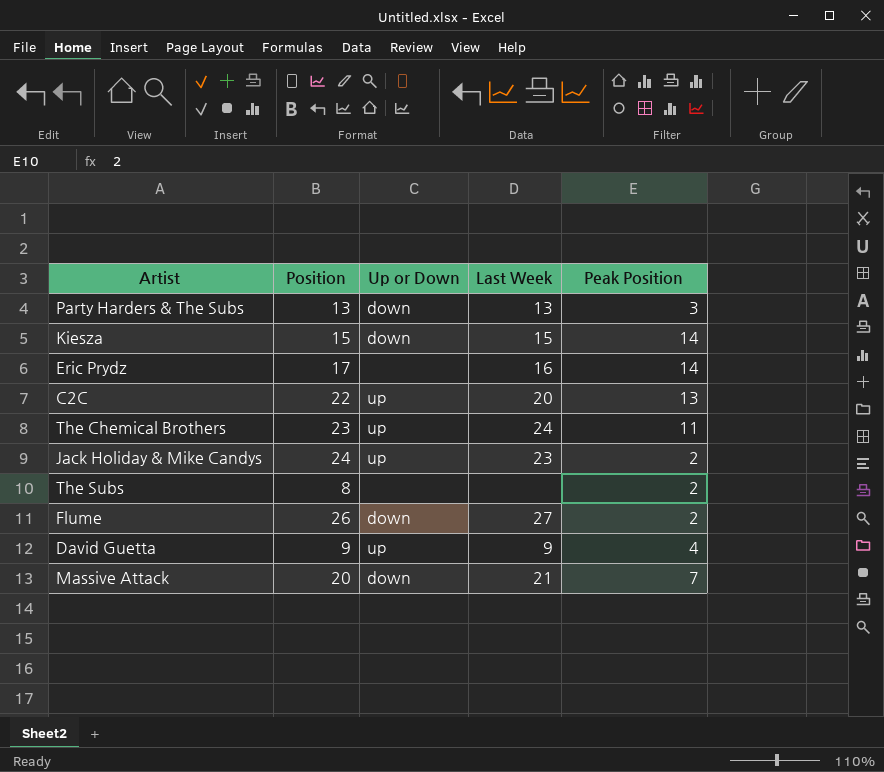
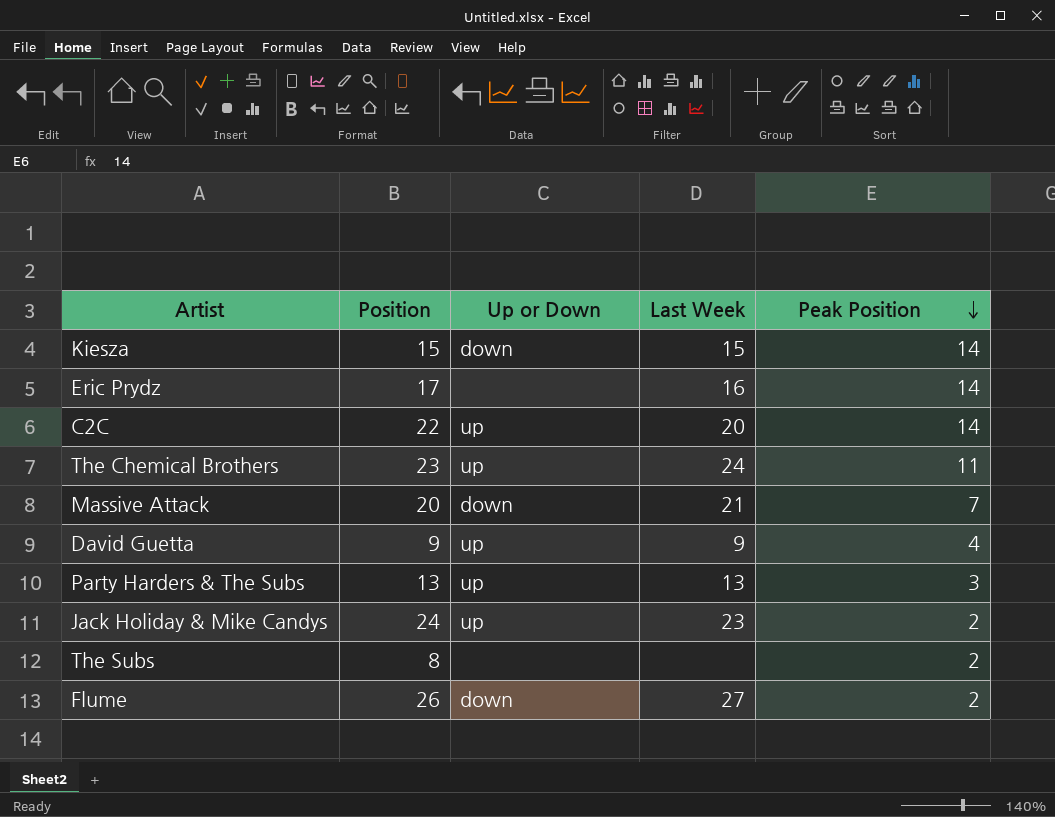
row order: none -> Peak Position descending
C2C | Peak Position: 13 -> 14
Party Harders & The Subs | Up or Down: down -> up

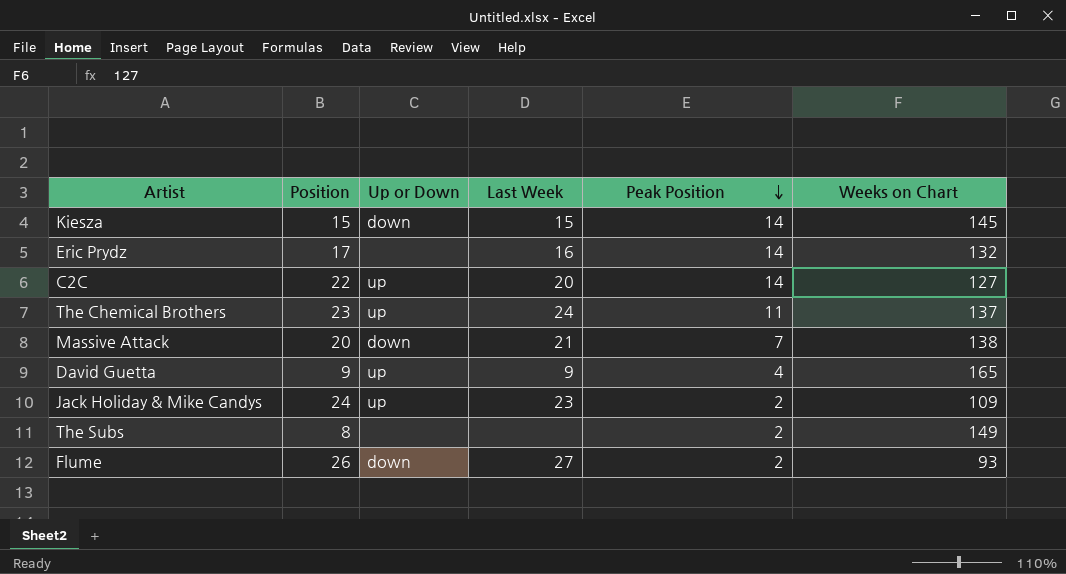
column Weeks on Chart | position: none -> 6
row Party Harders & The Subs: 13 | up | 13 | 3 -> none

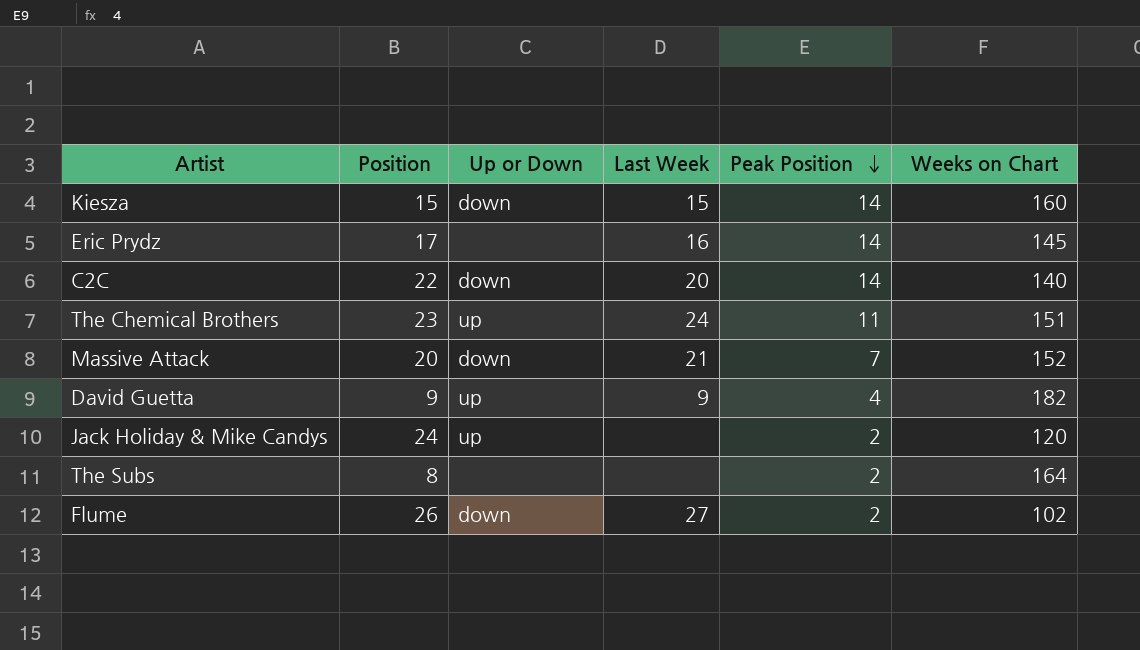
Kiesza | Weeks on Chart: 145 -> 160
Eric Prydz | Weeks on Chart: 132 -> 145
C2C | Up or Down: up -> down
C2C | Weeks on Chart: 127 -> 140
The Chemical Brothers | Weeks on Chart: 137 -> 151
Massive Attack | Weeks on Chart: 138 -> 152
David Guetta | Weeks on Chart: 165 -> 182
Jack Holiday & Mike Candys | Last Week: 23 -> none
Jack Holiday & Mike Candys | Weeks on Chart: 109 -> 120
The Subs | Weeks on Chart: 149 -> 164
Flume | Weeks on Chart: 93 -> 102

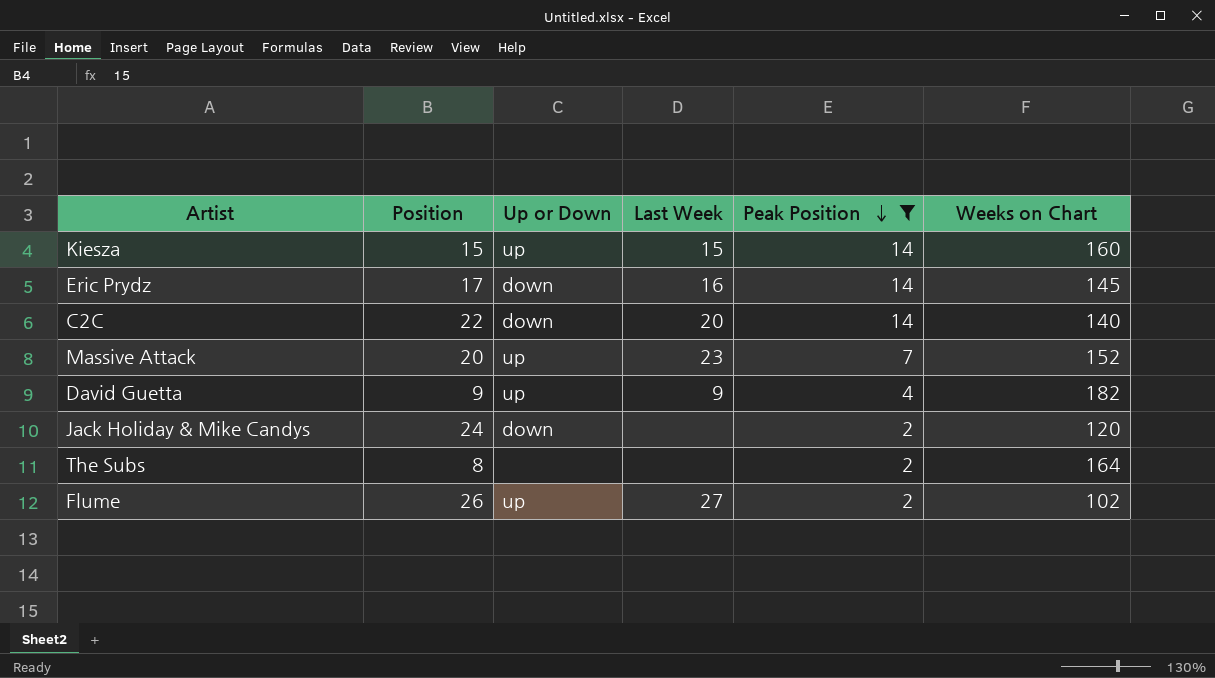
filter: none -> Peak Position != 11
Kiesza | Up or Down: down -> up
Eric Prydz | Up or Down: none -> down
Massive Attack | Up or Down: down -> up
Massive Attack | Last Week: 21 -> 23
Jack Holiday & Mike Candys | Up or Down: up -> down
Flume | Up or Down: down -> up

